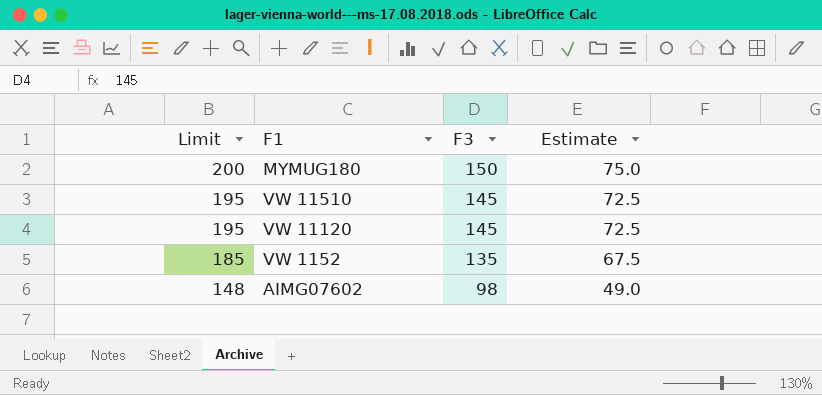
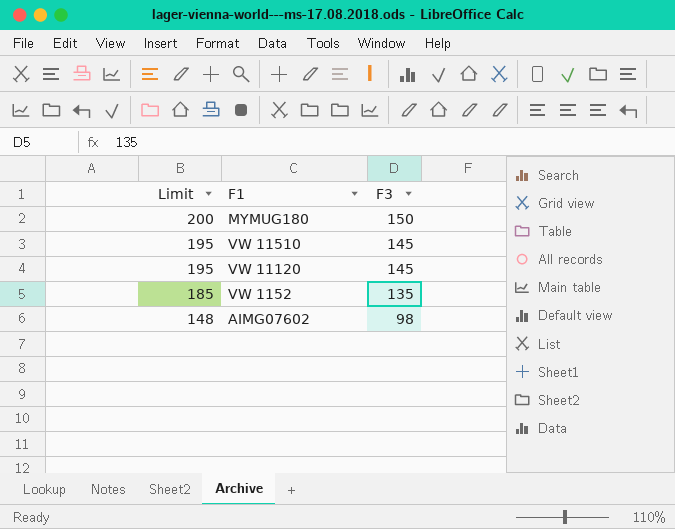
column Estimate | formula: [F3] * 0.5 -> none

